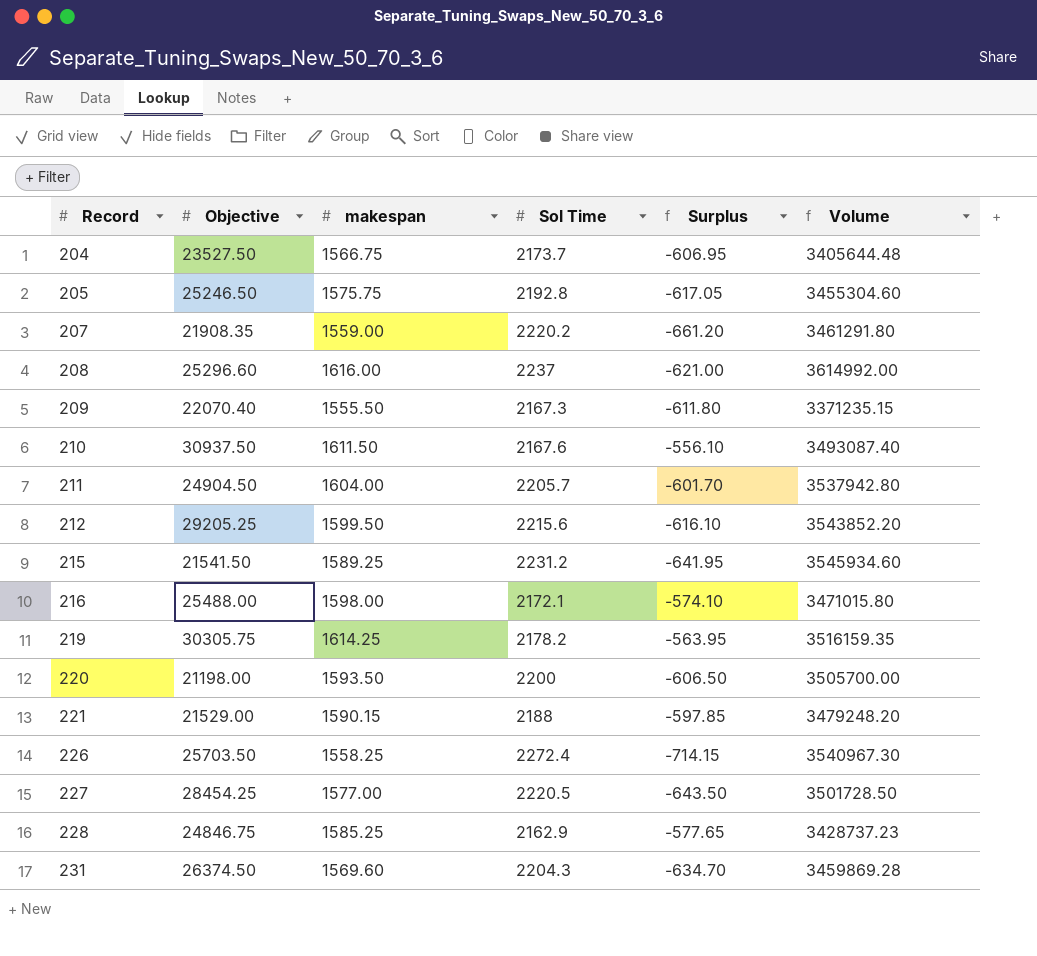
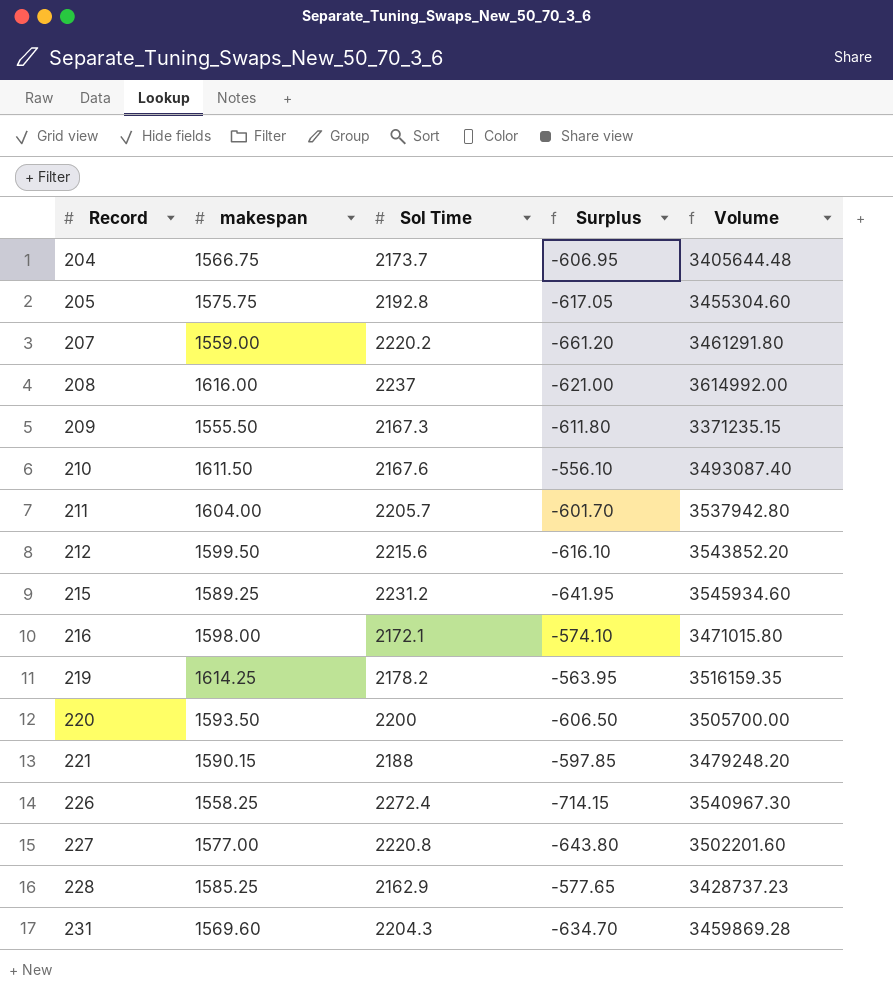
column Objective | position: 2 -> none
227 | Sol Time: 2220.5 -> 2220.8
227 | Surplus: -643.50 -> -643.80
227 | Volume: 3501728.50 -> 3502201.60

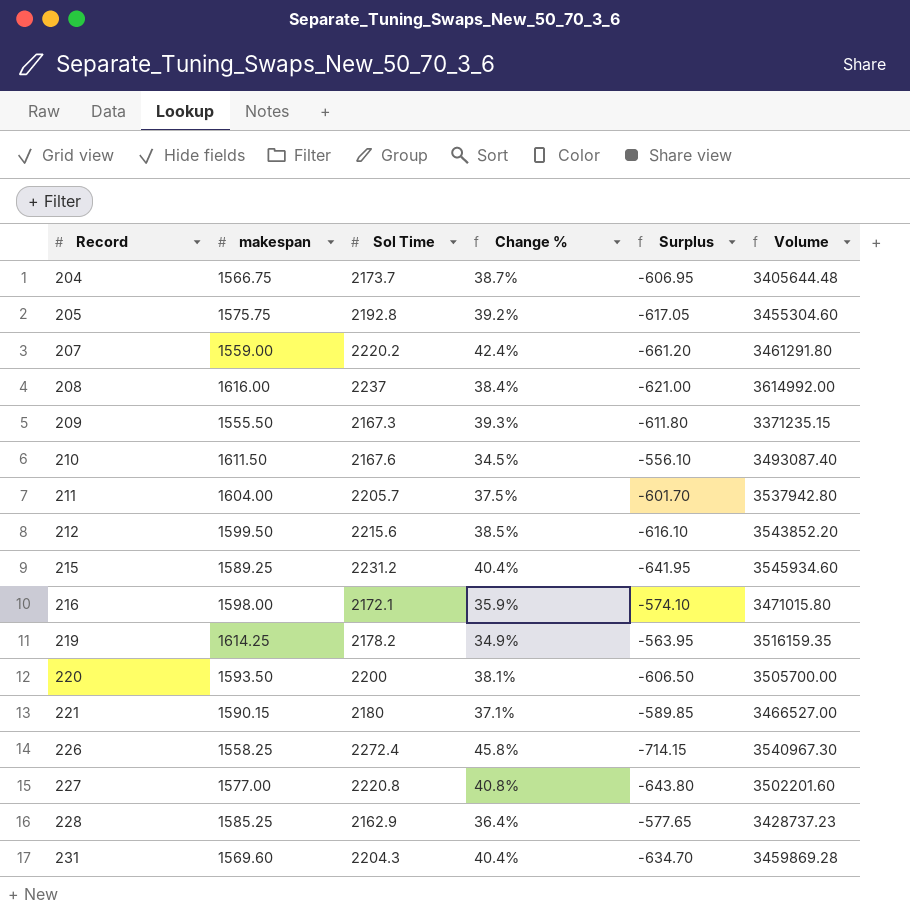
column Change % | formula: none -> ([Sol Time] - [makespan]) / [makespan]
221 | Sol Time: 2188 -> 2180
221 | Surplus: -597.85 -> -589.85
221 | Volume: 3479248.20 -> 3466527.00

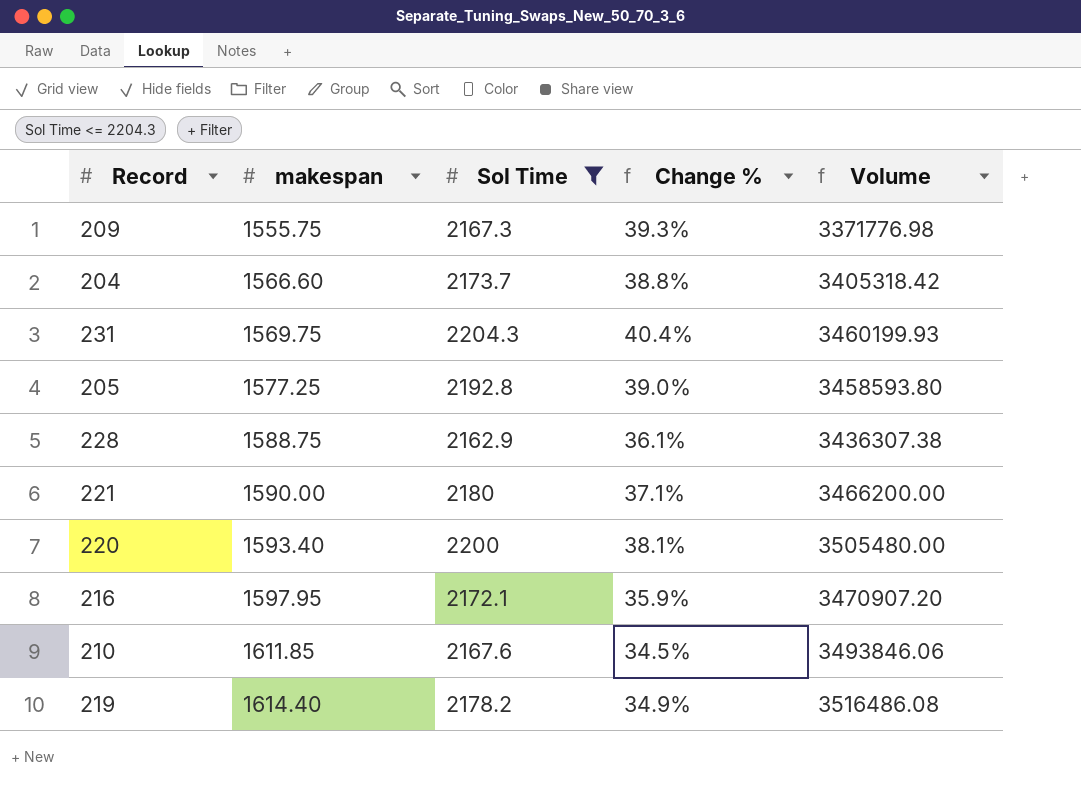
filter: none -> Sol Time <= 2204.3
row order: Record ascending -> makespan ascending
column Surplus | formula: [makespan] - [Sol Time] -> none
209 | makespan: 1555.50 -> 1555.75
209 | Volume: 3371235.15 -> 3371776.98
204 | makespan: 1566.75 -> 1566.60
204 | Change %: 38.7% -> 38.8%
204 | Volume: 3405644.48 -> 3405318.42
231 | makespan: 1569.60 -> 1569.75
231 | Volume: 3459869.28 -> 3460199.93
205 | makespan: 1575.75 -> 1577.25
205 | Change %: 39.2% -> 39.0%
205 | Volume: 3455304.60 -> 3458593.80
228 | makespan: 1585.25 -> 1588.75
228 | Change %: 36.4% -> 36.1%
228 | Volume: 3428737.23 -> 3436307.38
221 | makespan: 1590.15 -> 1590.00
221 | Volume: 3466527.00 -> 3466200.00
220 | makespan: 1593.50 -> 1593.40
220 | Volume: 3505700.00 -> 3505480.00
216 | makespan: 1598.00 -> 1597.95
216 | Volume: 3471015.80 -> 3470907.20
210 | makespan: 1611.50 -> 1611.85
210 | Volume: 3493087.40 -> 3493846.06
219 | makespan: 1614.25 -> 1614.40
219 | Volume: 3516159.35 -> 3516486.08

